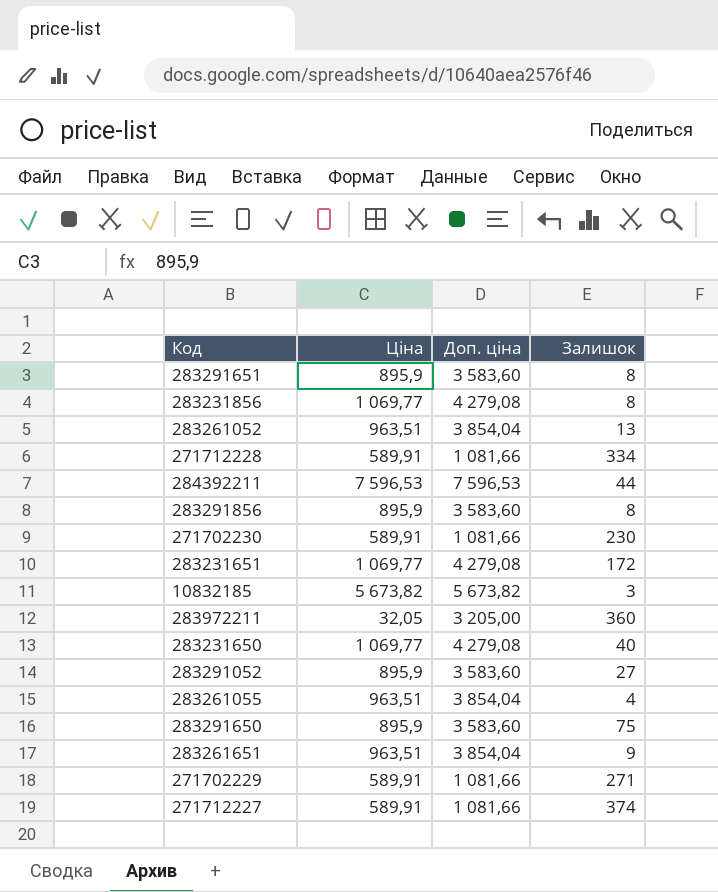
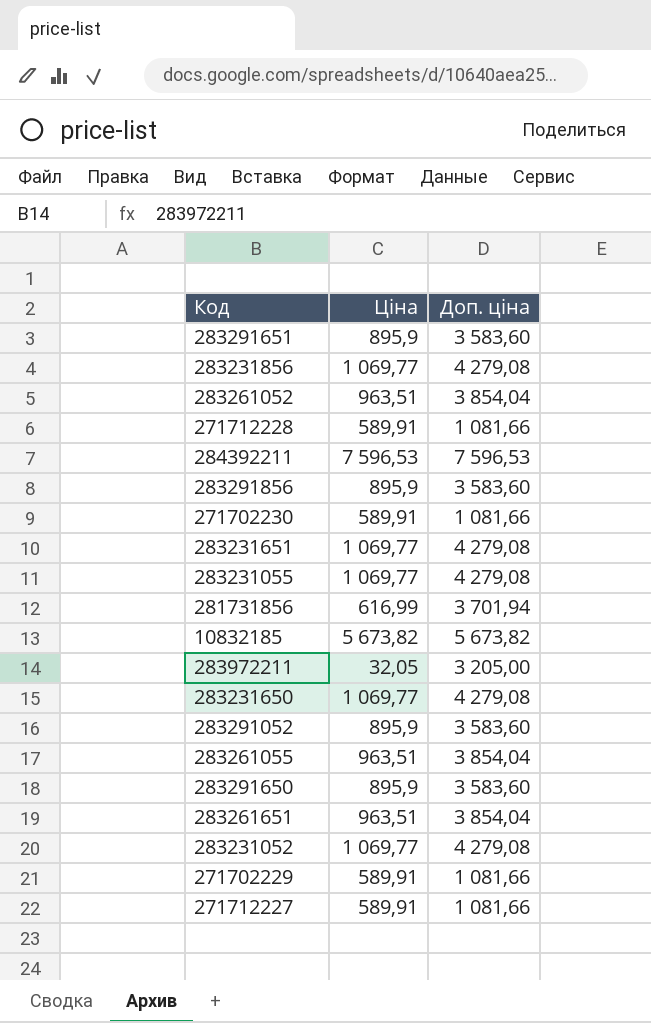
column Залишок | position: 4 -> none
row 283231055: none -> 1 069,77 | 4 279,08
row 281731856: none -> 616,99 | 3 701,94
row 283231052: none -> 1 069,77 | 4 279,08

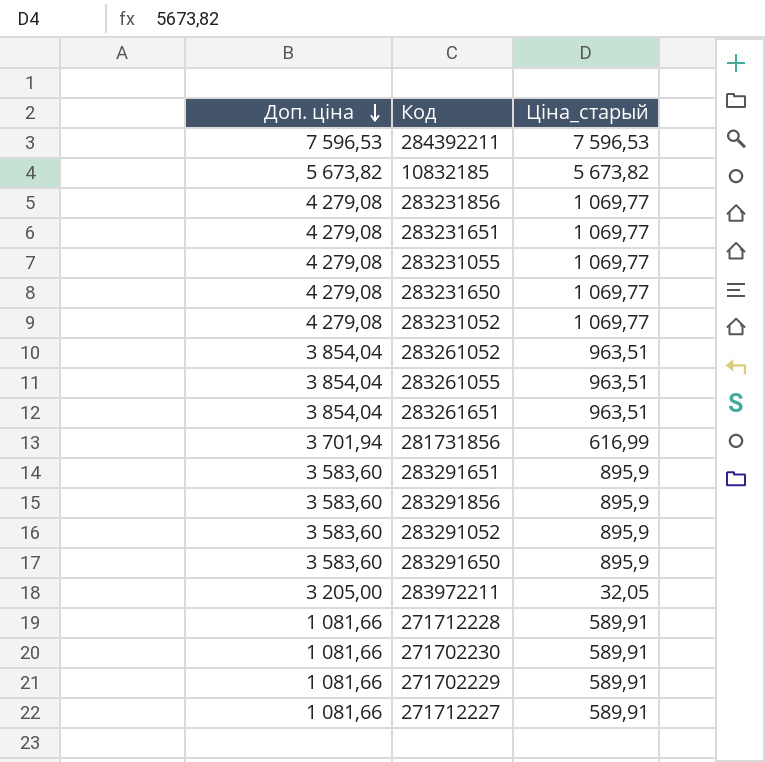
row order: none -> Доп. ціна descending
column Доп. ціна | position: 3 -> 1
column name: Ціна -> Ціна_старый

